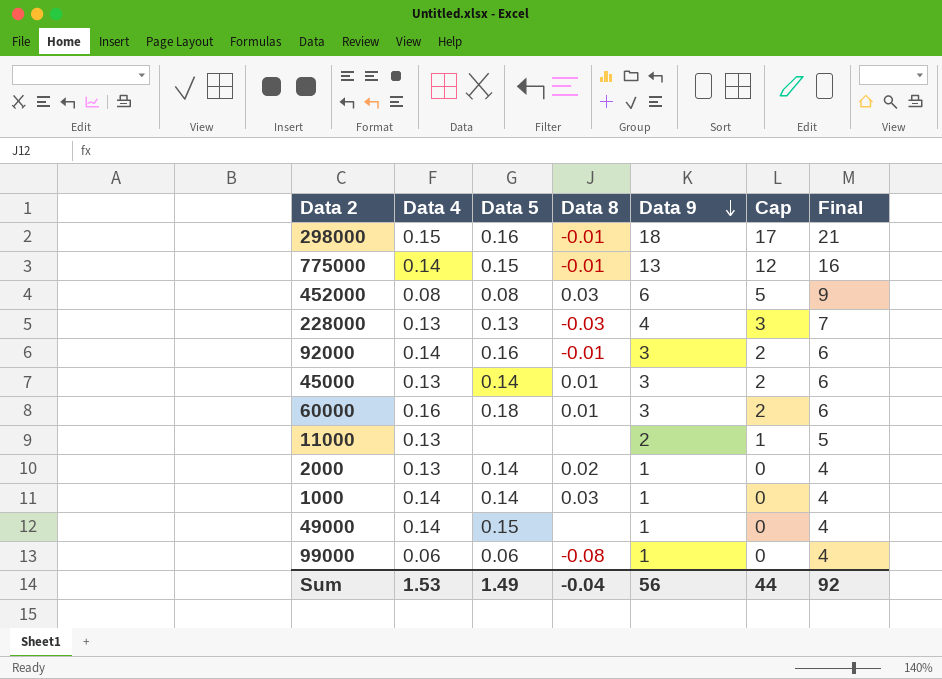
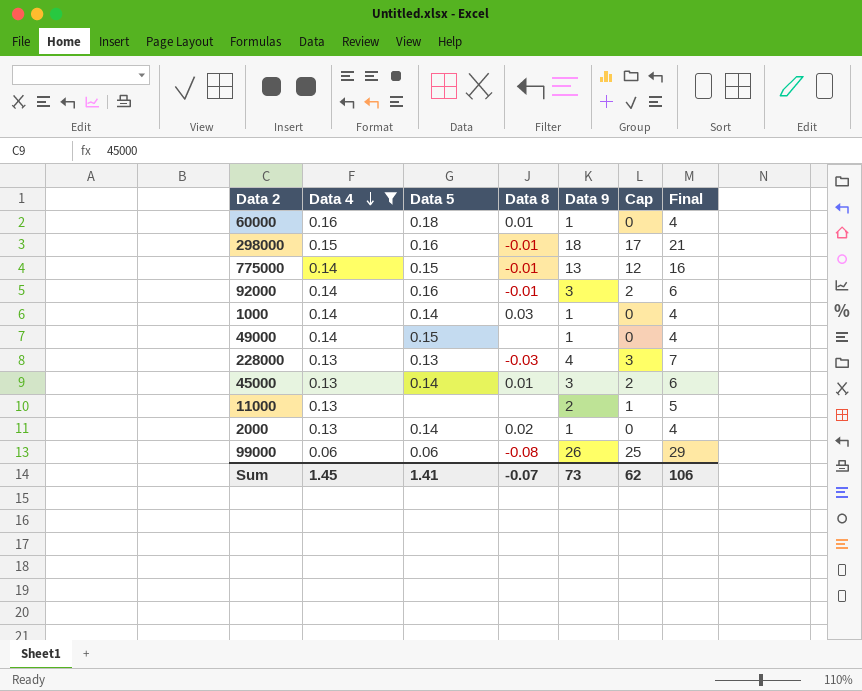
filter: none -> Data 4 != 0.08
row order: Data 9 descending -> Data 4 descending
60000 | Data 9: 3 -> 1
60000 | Cap: 2 -> 0
60000 | Final: 6 -> 4
99000 | Data 9: 1 -> 26
99000 | Cap: 0 -> 25
99000 | Final: 4 -> 29
Sum | Data 4: 1.53 -> 1.45
Sum | Data 5: 1.49 -> 1.41
Sum | Data 8: -0.04 -> -0.07
Sum | Data 9: 56 -> 73
Sum | Cap: 44 -> 62
Sum | Final: 92 -> 106

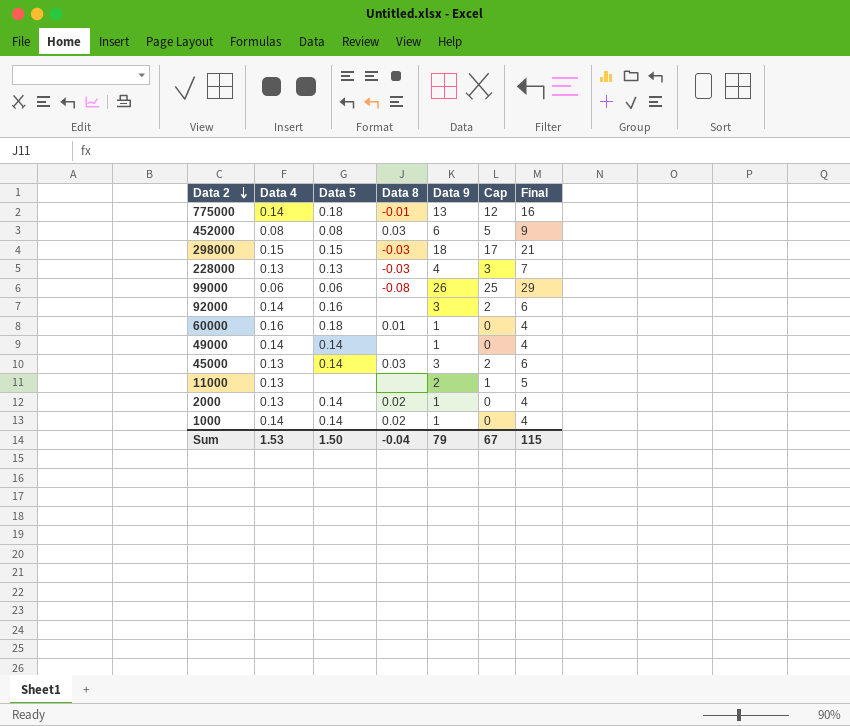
filter: Data 4 != 0.08 -> none
row order: Data 4 descending -> Data 2 descending
775000 | Data 5: 0.15 -> 0.18
298000 | Data 5: 0.16 -> 0.15
298000 | Data 8: -0.01 -> -0.03
92000 | Data 8: -0.01 -> none
49000 | Data 5: 0.15 -> 0.14
45000 | Data 8: 0.01 -> 0.03
1000 | Data 8: 0.03 -> 0.02
Sum | Data 4: 1.45 -> 1.53
Sum | Data 5: 1.41 -> 1.50
Sum | Data 8: -0.07 -> -0.04
Sum | Data 9: 73 -> 79
Sum | Cap: 62 -> 67
Sum | Final: 106 -> 115

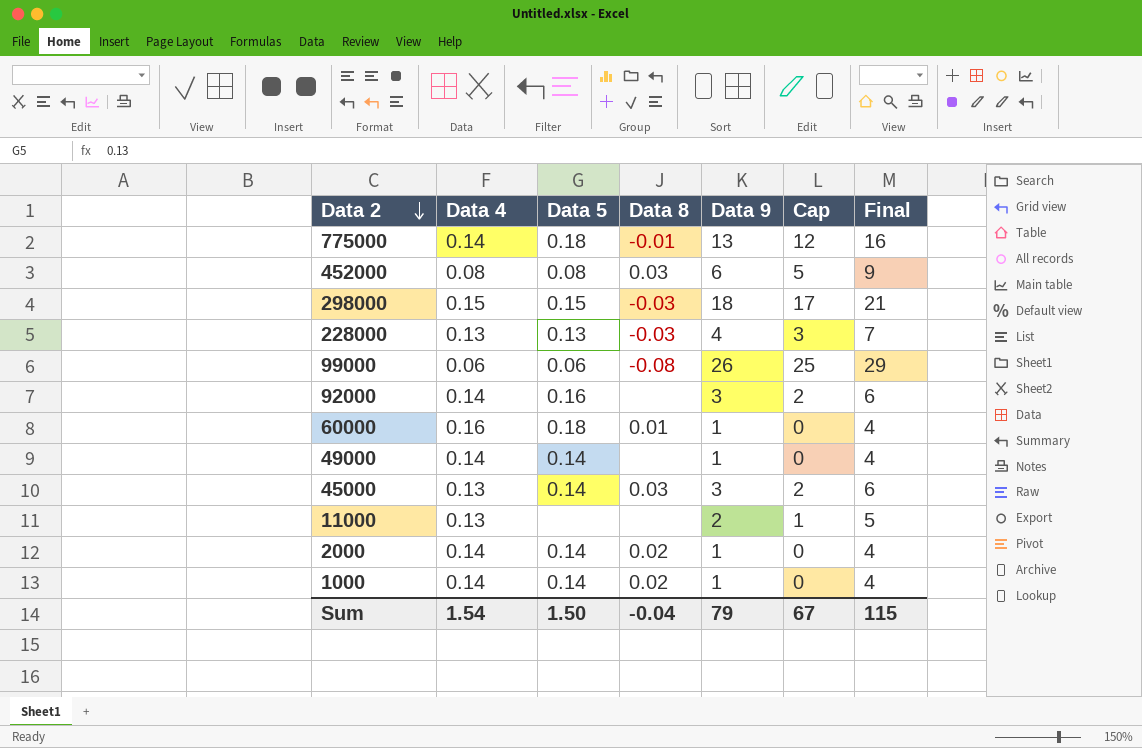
2000 | Data 4: 0.13 -> 0.14
Sum | Data 4: 1.53 -> 1.54

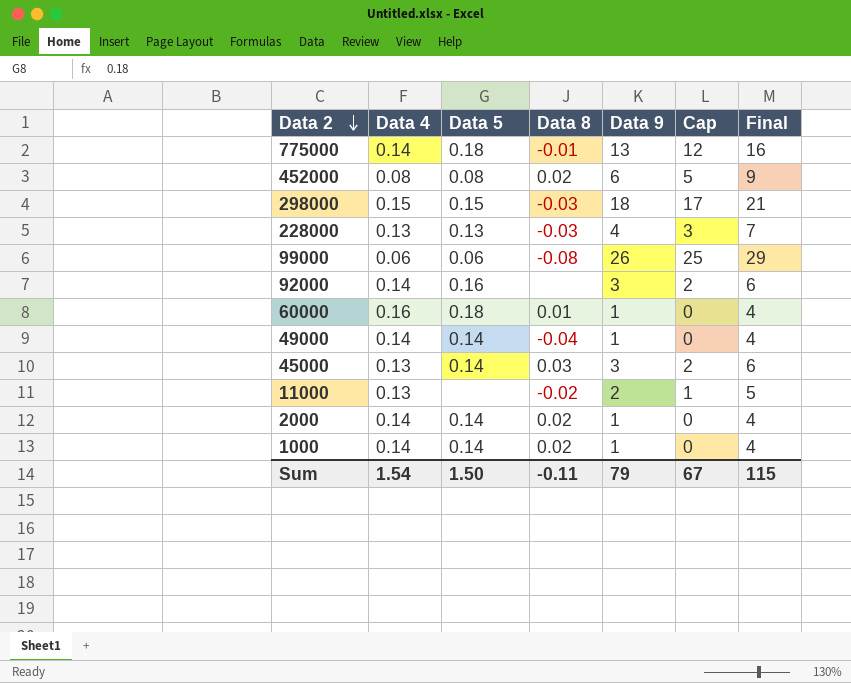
452000 | Data 8: 0.03 -> 0.02
49000 | Data 8: none -> -0.04
11000 | Data 8: none -> -0.02
Sum | Data 8: -0.04 -> -0.11

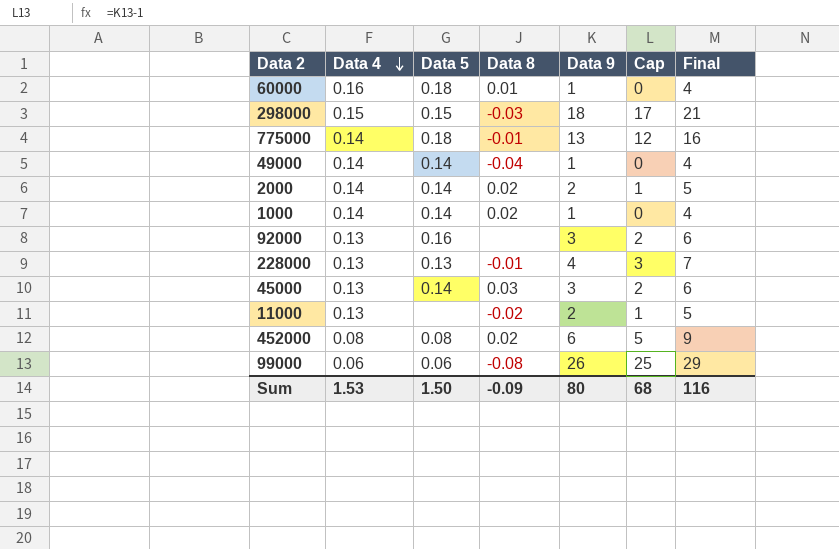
row order: Data 2 descending -> Data 4 descending
2000 | Data 9: 1 -> 2
2000 | Cap: 0 -> 1
2000 | Final: 4 -> 5
92000 | Data 4: 0.14 -> 0.13
228000 | Data 8: -0.03 -> -0.01
Sum | Data 4: 1.54 -> 1.53
Sum | Data 8: -0.11 -> -0.09
Sum | Data 9: 79 -> 80
Sum | Cap: 67 -> 68
Sum | Final: 115 -> 116

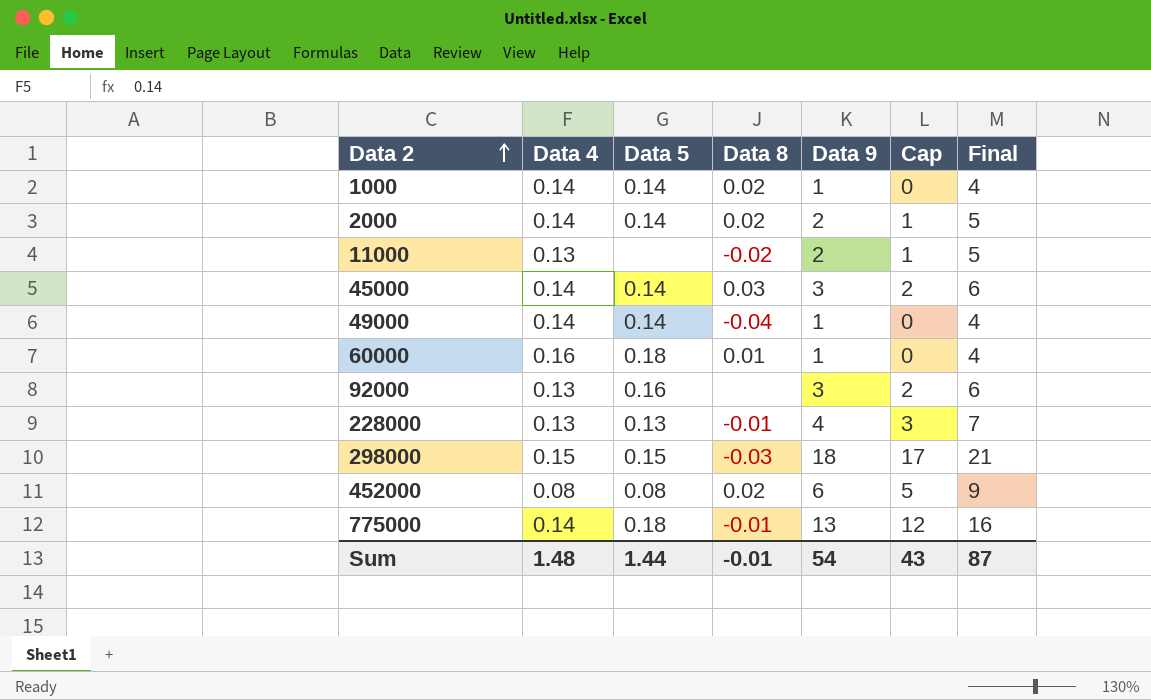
row order: Data 4 descending -> Data 2 ascending
row 99000: 0.06 | 0.06 | -0.08 | 26 | 25 | 29 -> none
45000 | Data 4: 0.13 -> 0.14
Sum | Data 4: 1.53 -> 1.48
Sum | Data 5: 1.50 -> 1.44
Sum | Data 8: -0.09 -> -0.01
Sum | Data 9: 80 -> 54
Sum | Cap: 68 -> 43
Sum | Final: 116 -> 87

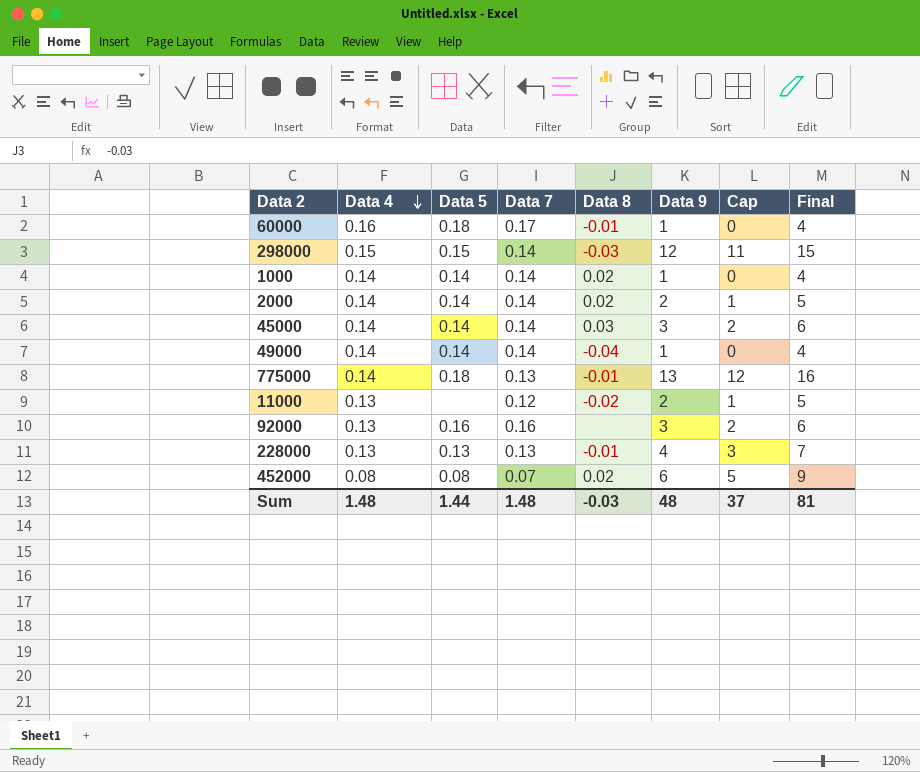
row order: Data 2 ascending -> Data 4 descending
column Data 7 | position: none -> 4
60000 | Data 8: 0.01 -> -0.01
298000 | Data 9: 18 -> 12
298000 | Cap: 17 -> 11
298000 | Final: 21 -> 15
Sum | Data 8: -0.01 -> -0.03
Sum | Data 9: 54 -> 48
Sum | Cap: 43 -> 37
Sum | Final: 87 -> 81

